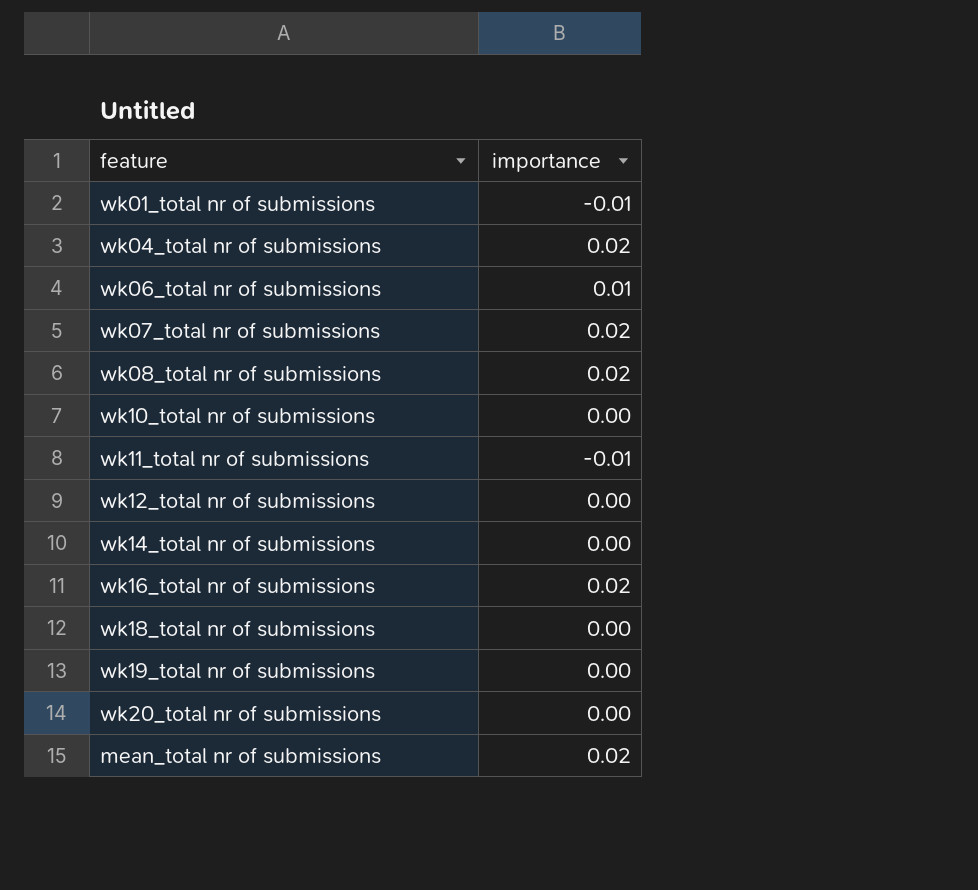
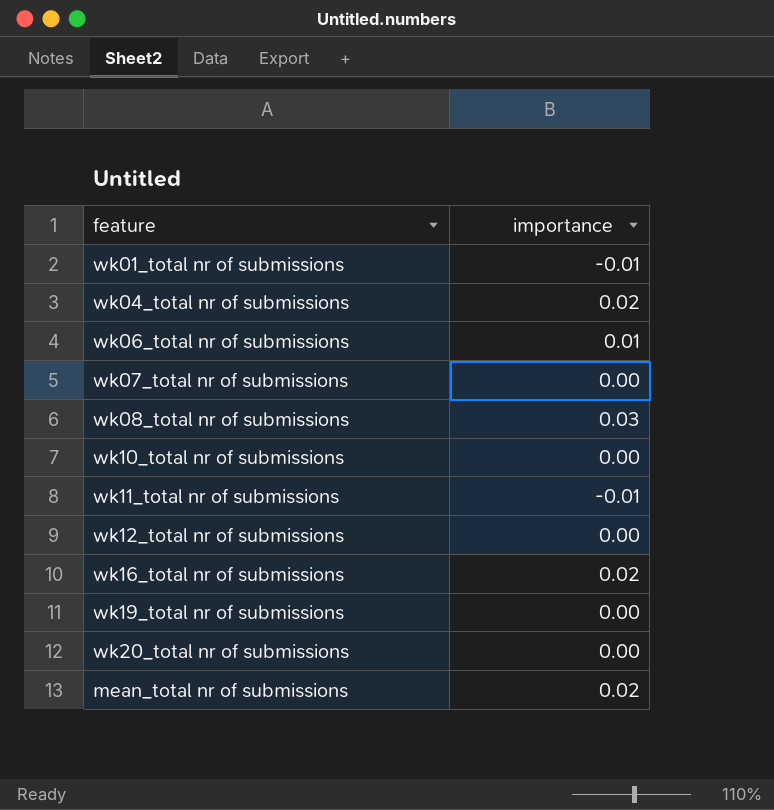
row wk14_total nr of submissions: 0.00 -> none
row wk18_total nr of submissions: 0.00 -> none
wk07_total nr of submissions | importance: 0.02 -> 0.00
wk08_total nr of submissions | importance: 0.02 -> 0.03

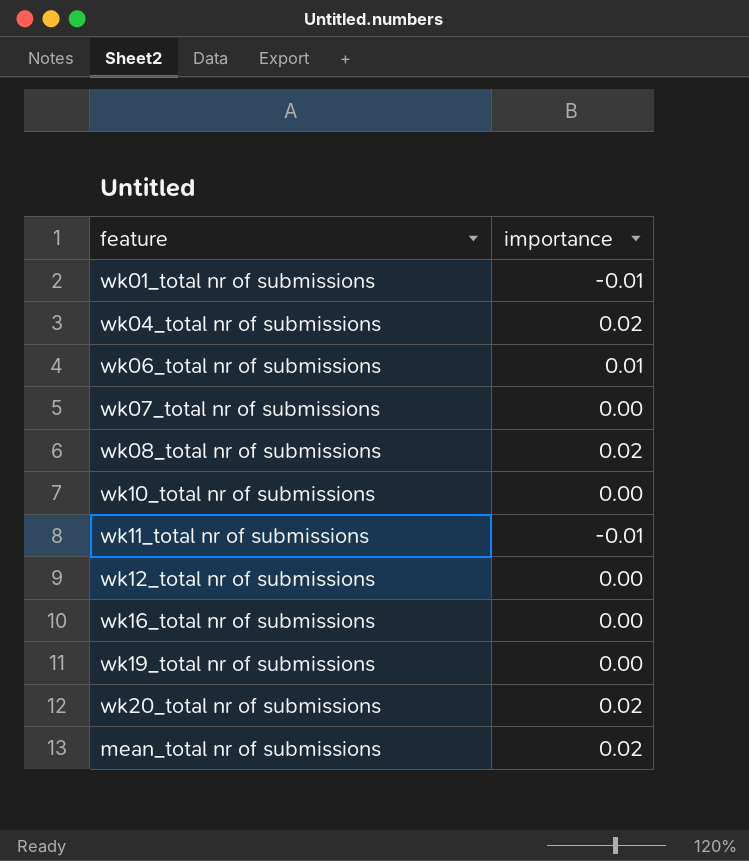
wk08_total nr of submissions | importance: 0.03 -> 0.02
wk16_total nr of submissions | importance: 0.02 -> 0.00
wk20_total nr of submissions | importance: 0.00 -> 0.02

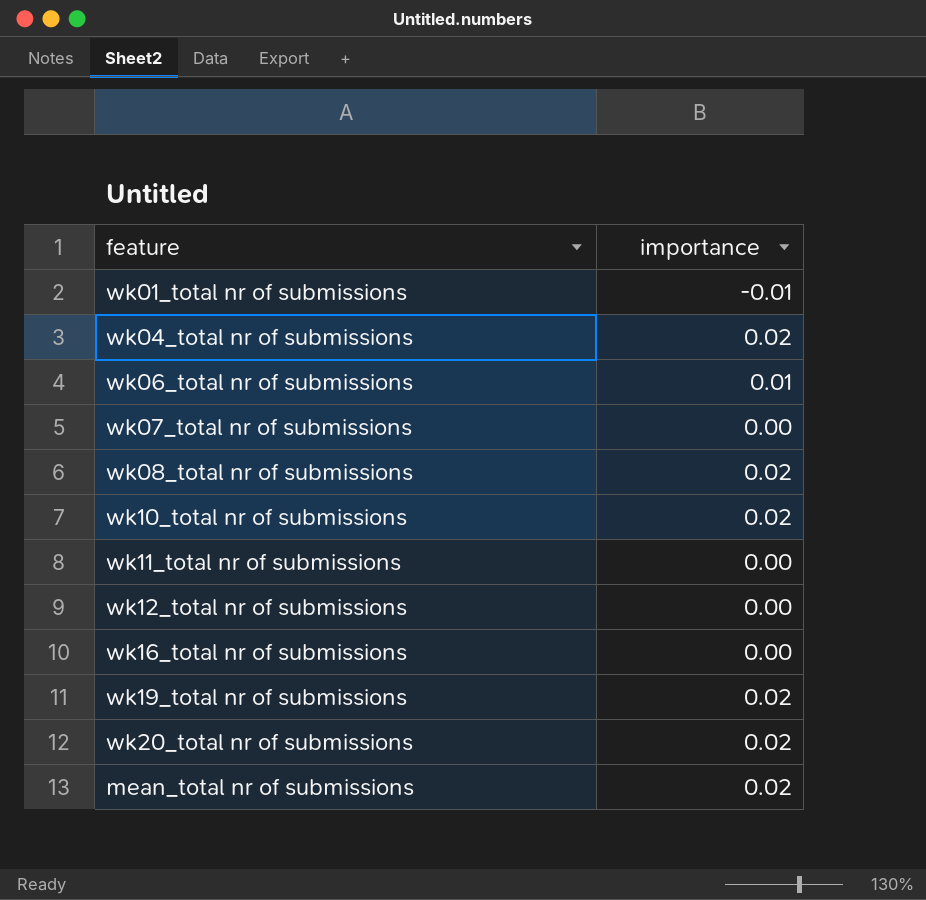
wk10_total nr of submissions | importance: 0.00 -> 0.02
wk11_total nr of submissions | importance: -0.01 -> 0.00
wk19_total nr of submissions | importance: 0.00 -> 0.02

